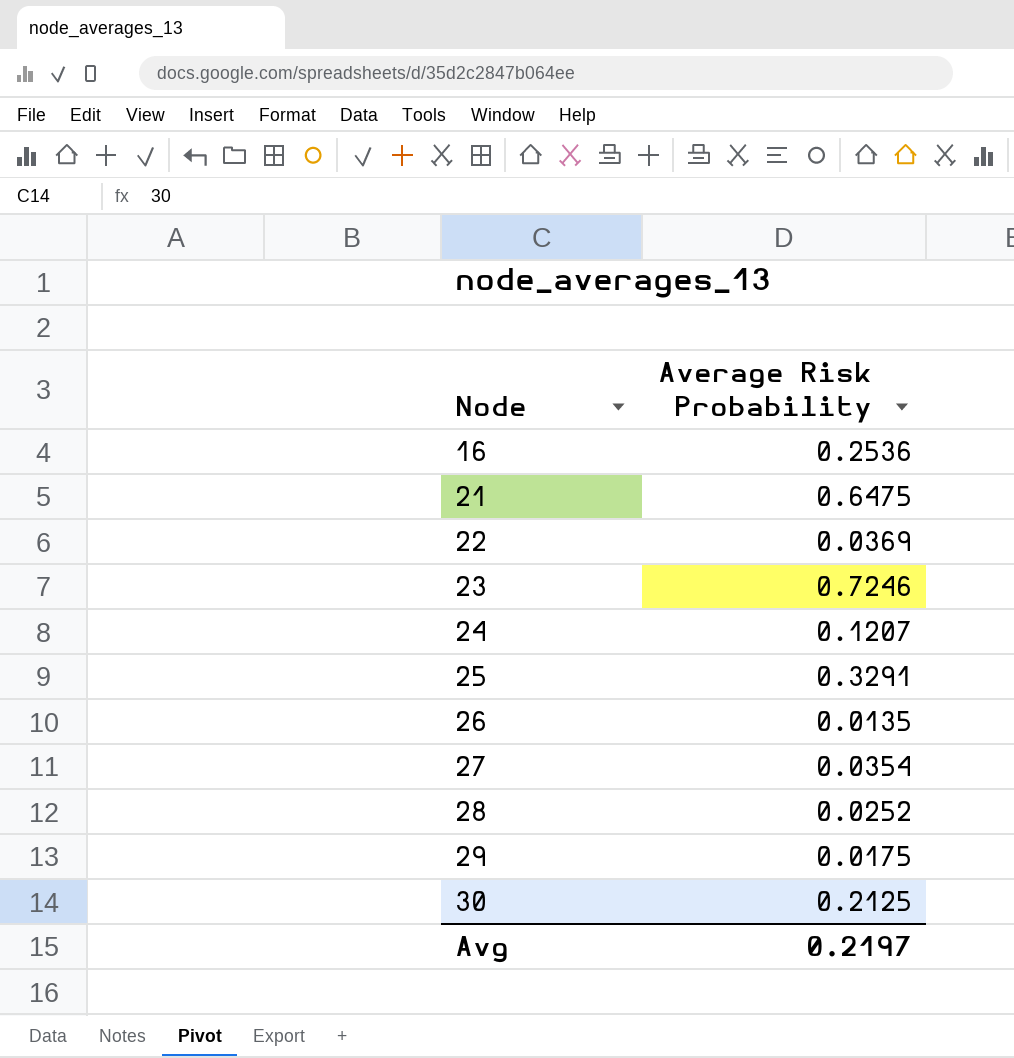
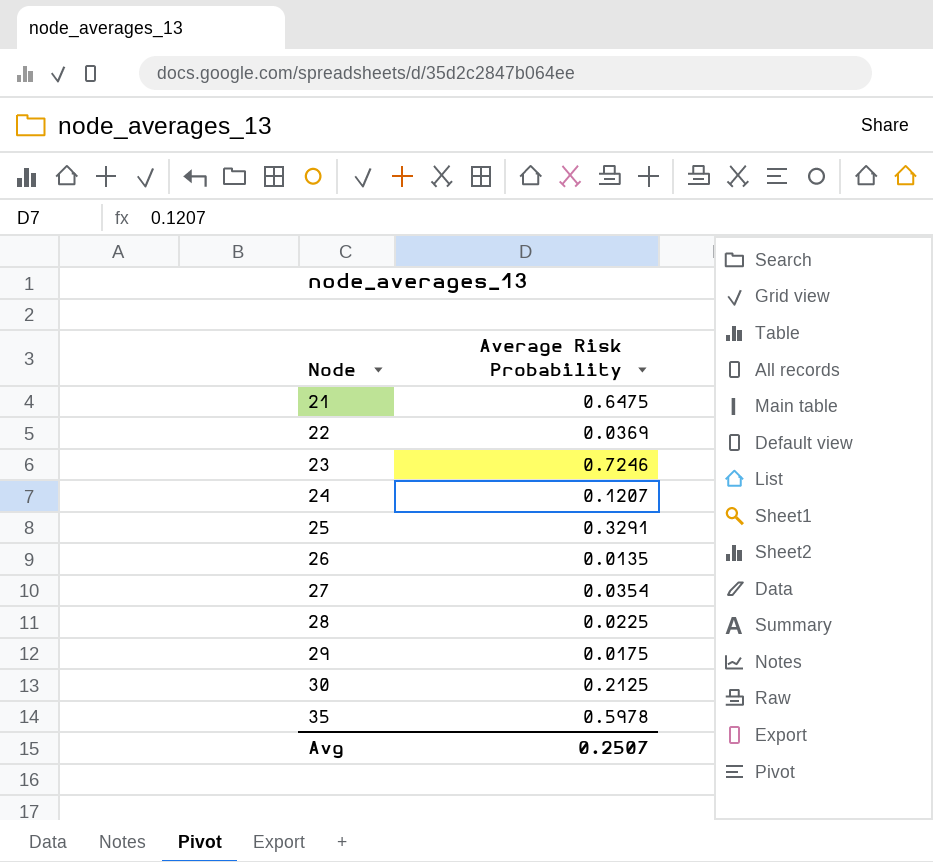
row 16: 0.2536 -> none
28 | Average Risk Probability: 0.0252 -> 0.0225
row 35: none -> 0.5978
Avg | Average Risk Probability: 0.2197 -> 0.2507

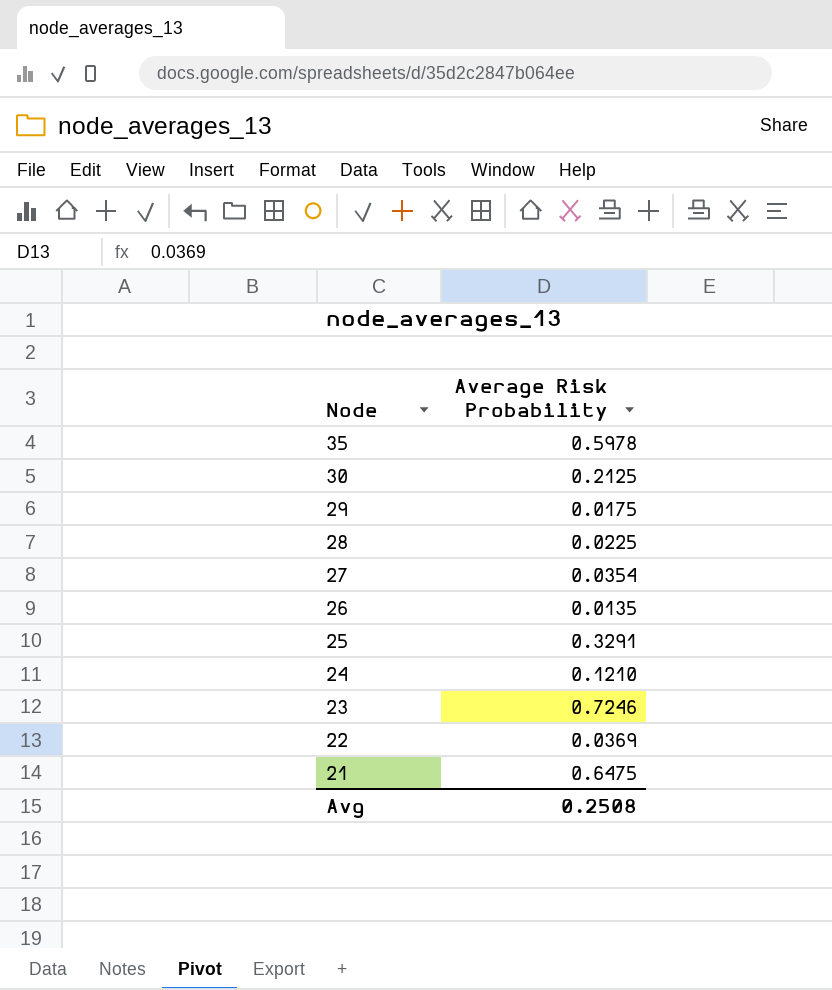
row order: Node ascending -> Node descending
24 | Average Risk Probability: 0.1207 -> 0.1210
Avg | Average Risk Probability: 0.2507 -> 0.2508

